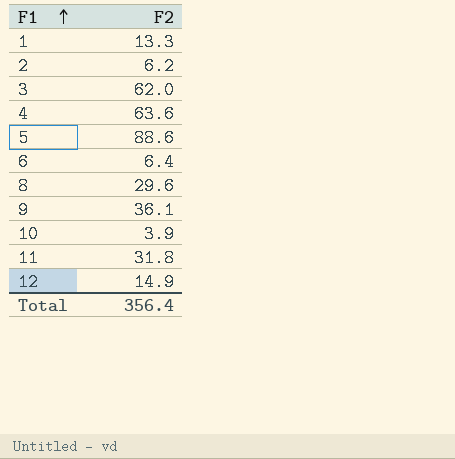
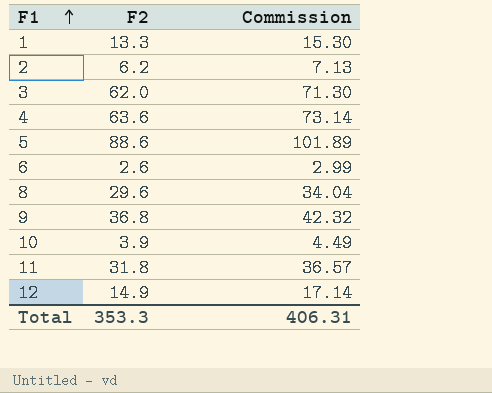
column Commission | formula: none -> [F2] * 1.15
6 | F2: 6.4 -> 2.6
9 | F2: 36.1 -> 36.8
Total | F2: 356.4 -> 353.3

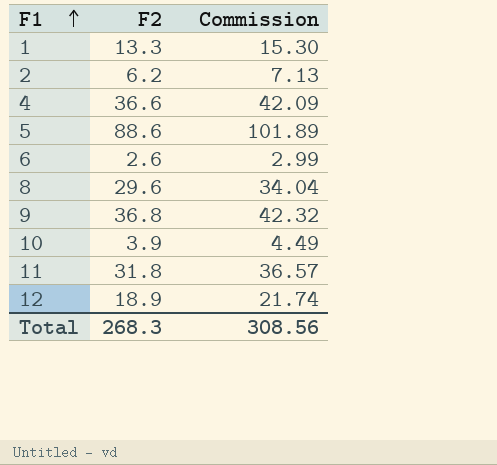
row 3: 62.0 | 71.30 -> none
4 | F2: 63.6 -> 36.6
4 | Commission: 73.14 -> 42.09
12 | F2: 14.9 -> 18.9
12 | Commission: 17.14 -> 21.74
Total | F2: 353.3 -> 268.3
Total | Commission: 406.31 -> 308.56

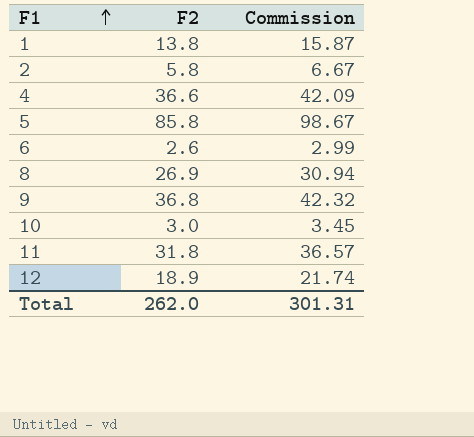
1 | F2: 13.3 -> 13.8
1 | Commission: 15.30 -> 15.87
2 | F2: 6.2 -> 5.8
2 | Commission: 7.13 -> 6.67
5 | F2: 88.6 -> 85.8
5 | Commission: 101.89 -> 98.67
8 | F2: 29.6 -> 26.9
8 | Commission: 34.04 -> 30.94
10 | F2: 3.9 -> 3.0
10 | Commission: 4.49 -> 3.45
Total | F2: 268.3 -> 262.0
Total | Commission: 308.56 -> 301.31

